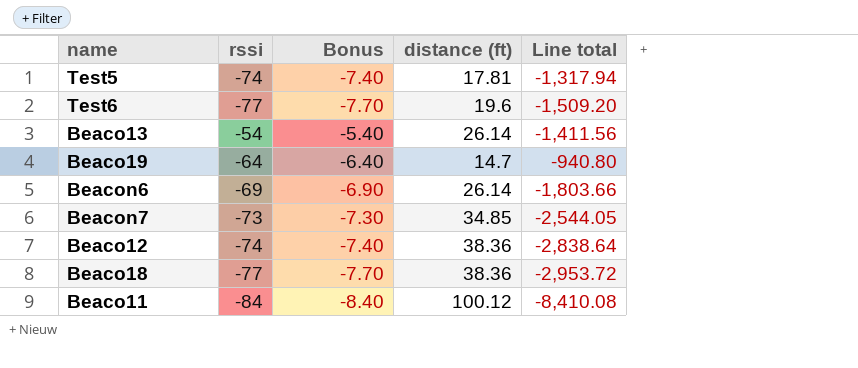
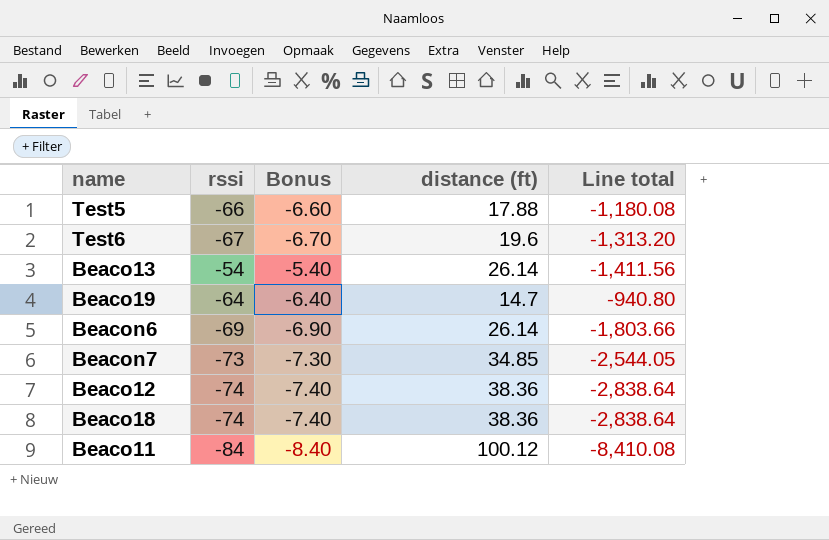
Test5 | rssi: -74 -> -66
Test5 | Bonus: -7.40 -> -6.60
Test5 | distance (ft): 17.81 -> 17.88
Test5 | Line total: -1,317.94 -> -1,180.08
Test6 | rssi: -77 -> -67
Test6 | Bonus: -7.70 -> -6.70
Test6 | Line total: -1,509.20 -> -1,313.20
Beaco18 | rssi: -77 -> -74
Beaco18 | Bonus: -7.70 -> -7.40
Beaco18 | Line total: -2,953.72 -> -2,838.64

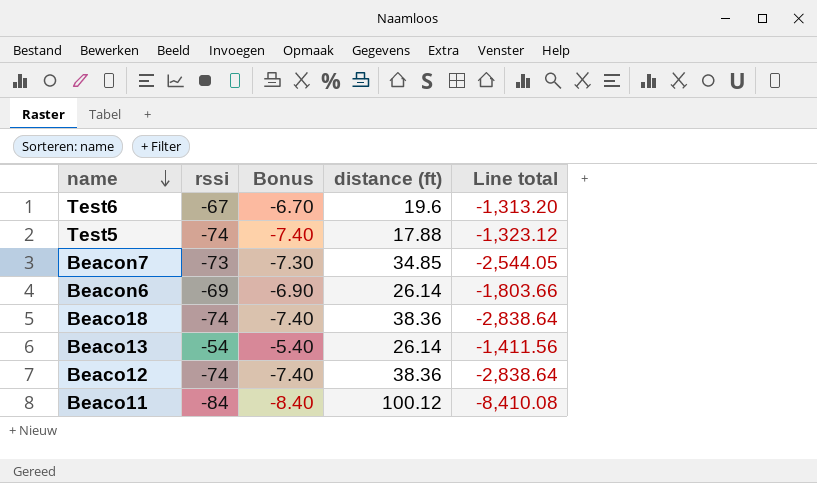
row order: none -> name descending
row Beaco19: -64 | -6.40 | 14.7 | -940.80 -> none
Test5 | rssi: -66 -> -74
Test5 | Bonus: -6.60 -> -7.40
Test5 | Line total: -1,180.08 -> -1,323.12

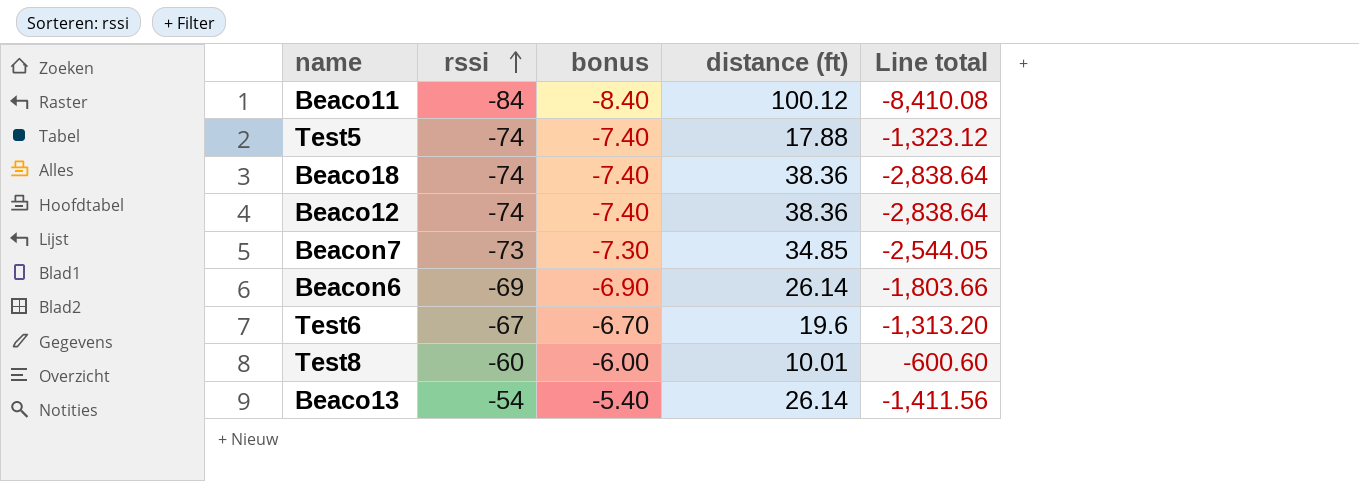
row order: name descending -> rssi ascending
column name: Bonus -> bonus
row Test8: none -> -60 | -6.00 | 10.01 | -600.60

